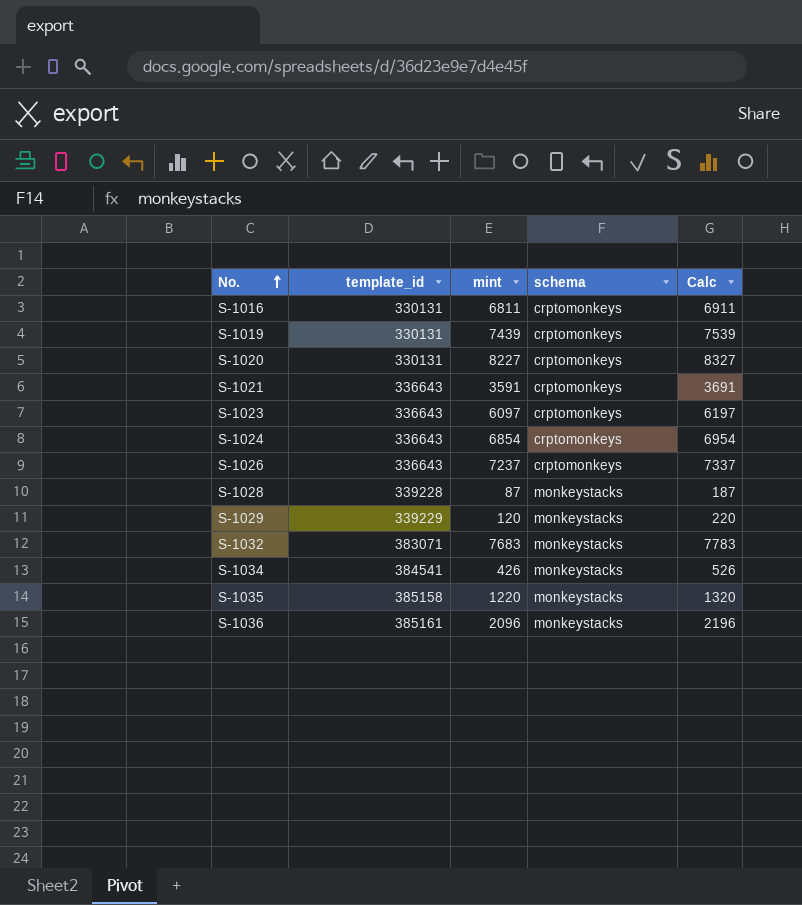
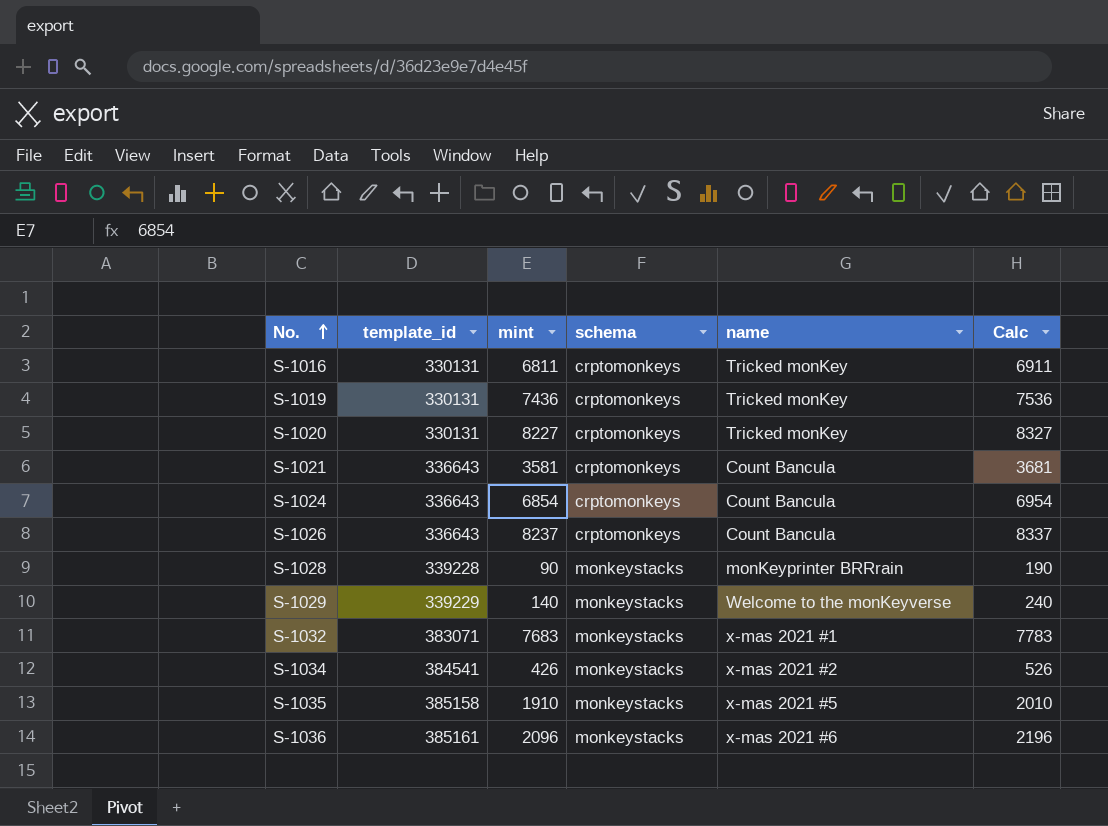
column name | position: none -> 5
row S-1023: 336643 | 6097 | crptomonkeys | 6197 -> none
S-1019 | mint: 7439 -> 7436
S-1019 | Calc: 7539 -> 7536
S-1021 | mint: 3591 -> 3581
S-1021 | Calc: 3691 -> 3681
S-1026 | mint: 7237 -> 8237
S-1026 | Calc: 7337 -> 8337
S-1028 | mint: 87 -> 90
S-1028 | Calc: 187 -> 190
S-1029 | mint: 120 -> 140
S-1029 | Calc: 220 -> 240
S-1035 | mint: 1220 -> 1910
S-1035 | Calc: 1320 -> 2010

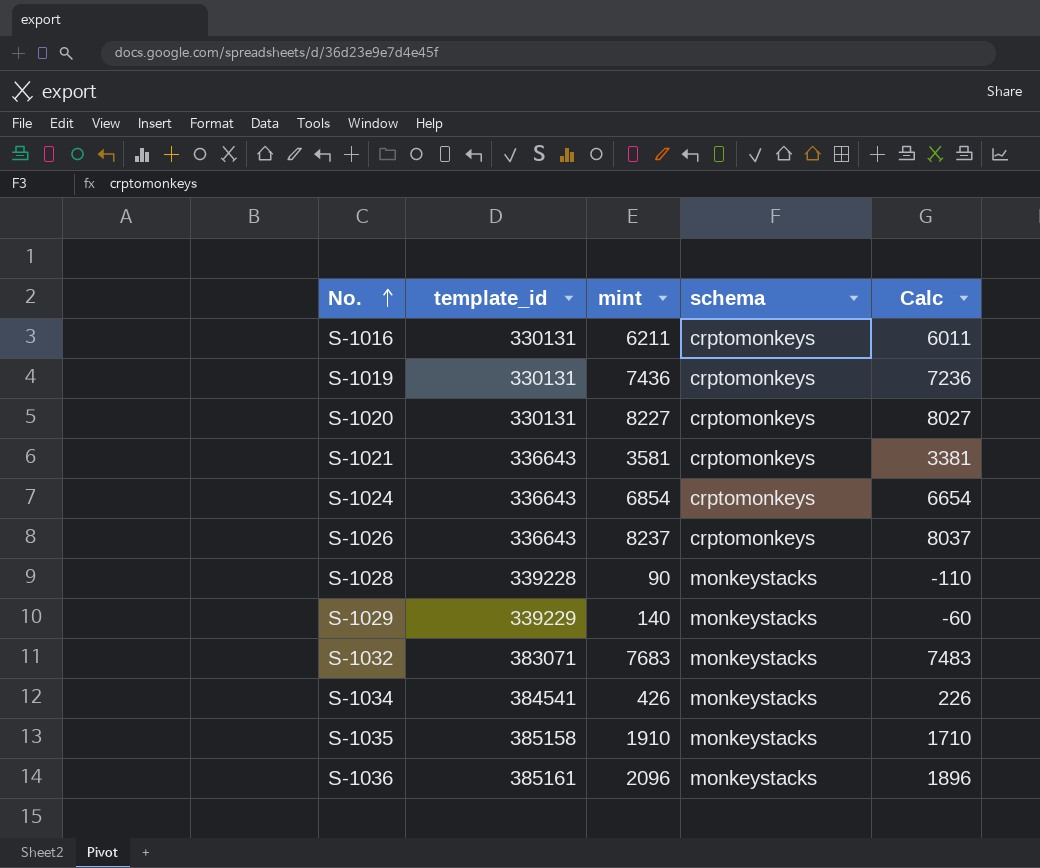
column name | position: 5 -> none
column Calc | formula: [mint] + 100 -> [mint] - 200
S-1016 | mint: 6811 -> 6211

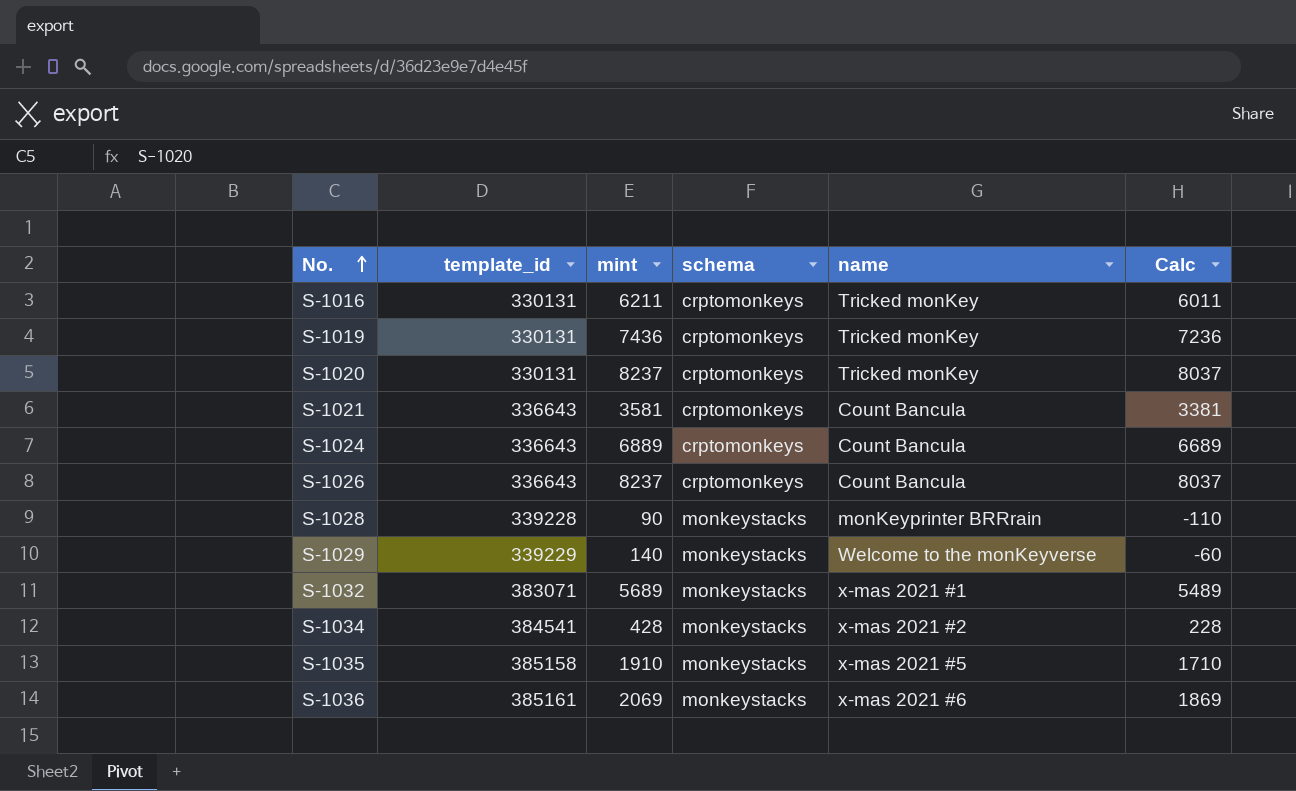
column name | position: none -> 5
S-1020 | mint: 8227 -> 8237
S-1020 | Calc: 8027 -> 8037
S-1024 | mint: 6854 -> 6889
S-1024 | Calc: 6654 -> 6689
S-1032 | mint: 7683 -> 5689
S-1032 | Calc: 7483 -> 5489
S-1034 | mint: 426 -> 428
S-1034 | Calc: 226 -> 228
S-1036 | mint: 2096 -> 2069
S-1036 | Calc: 1896 -> 1869

